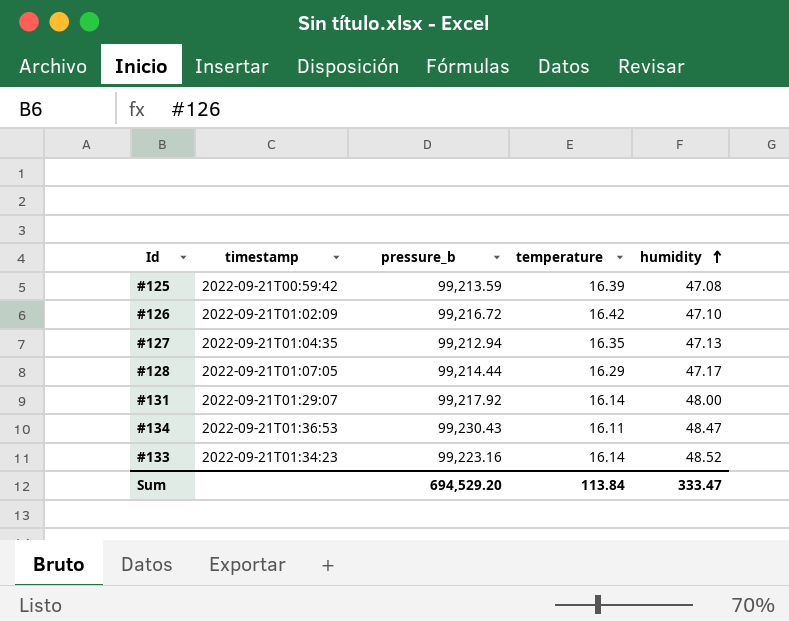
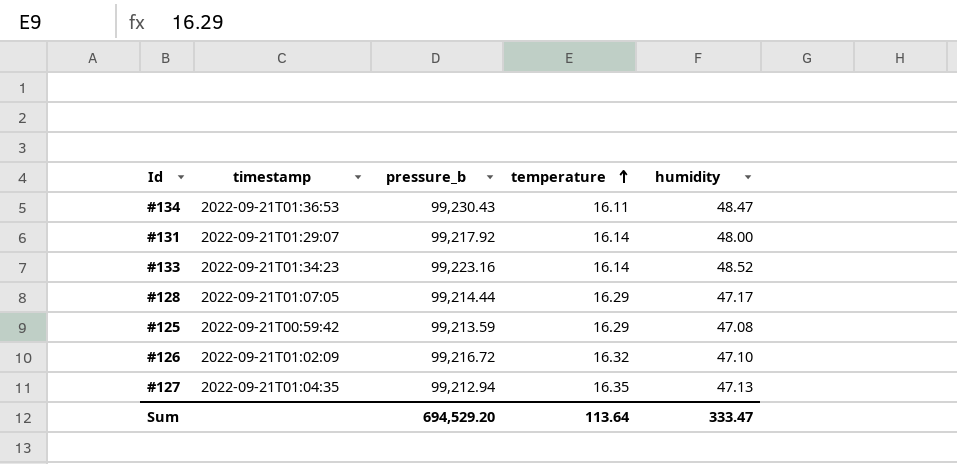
row order: humidity ascending -> temperature ascending
#125 | temperature: 16.39 -> 16.29
#126 | temperature: 16.42 -> 16.32
Sum | temperature: 113.84 -> 113.64

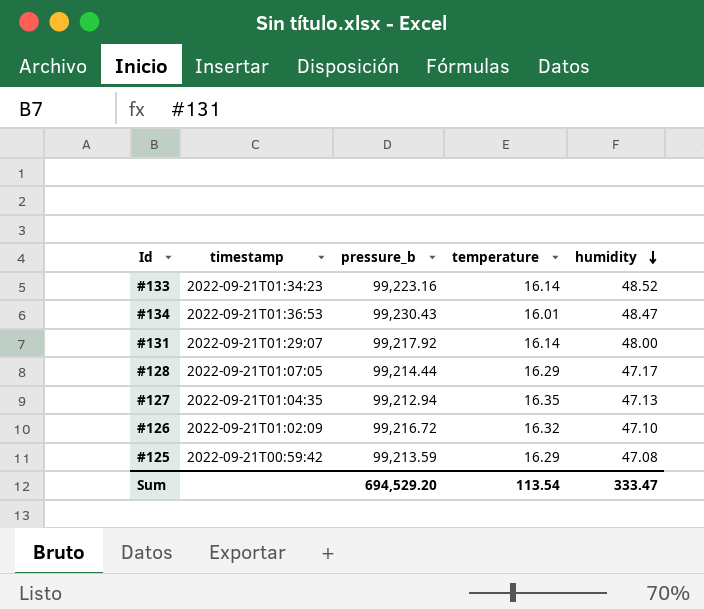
row order: temperature ascending -> humidity descending
#134 | temperature: 16.11 -> 16.01
Sum | temperature: 113.64 -> 113.54

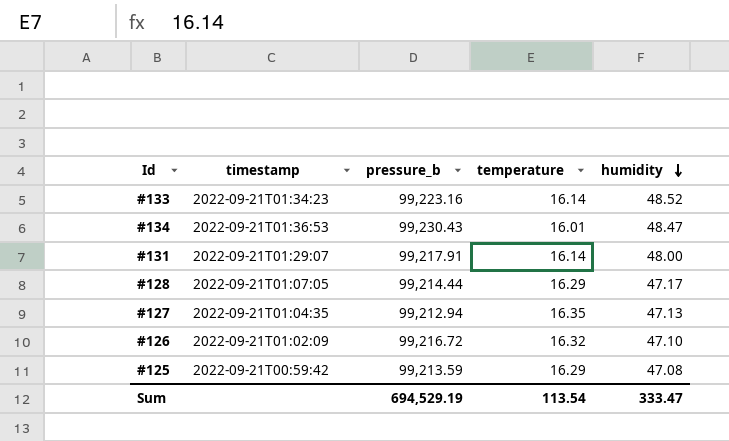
#131 | pressure_b: 99,217.92 -> 99,217.91
Sum | pressure_b: 694,529.20 -> 694,529.19

